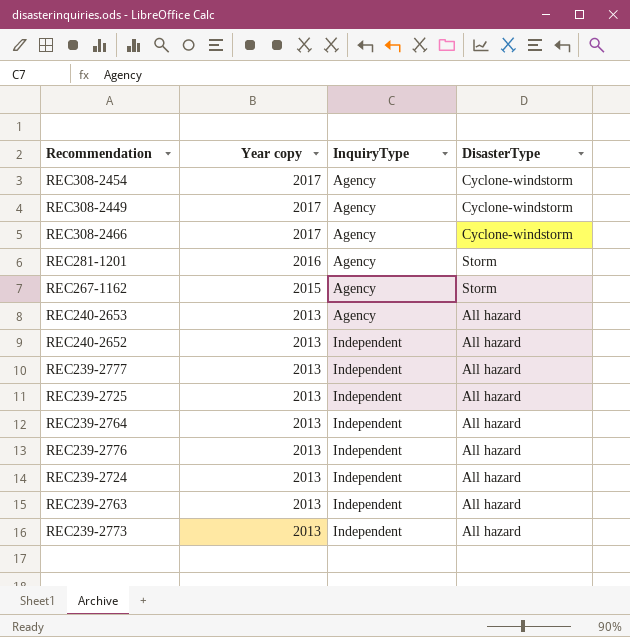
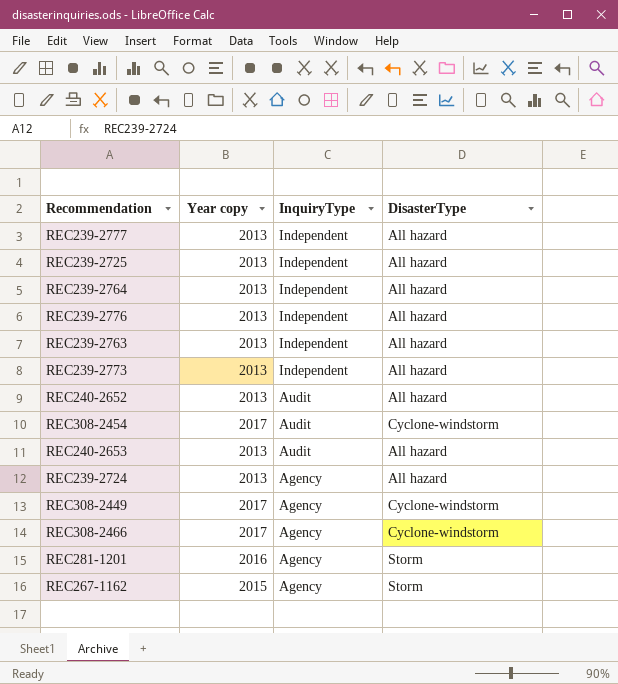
row order: Year copy descending -> InquiryType descending
REC240-2652 | InquiryType: Independent -> Audit
REC308-2454 | InquiryType: Agency -> Audit
REC240-2653 | InquiryType: Agency -> Audit
REC239-2724 | InquiryType: Independent -> Agency

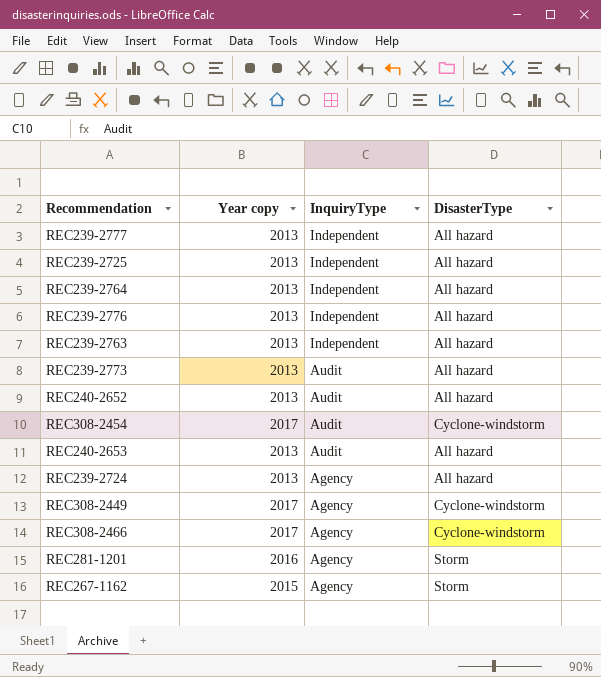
REC239-2773 | InquiryType: Independent -> Audit

